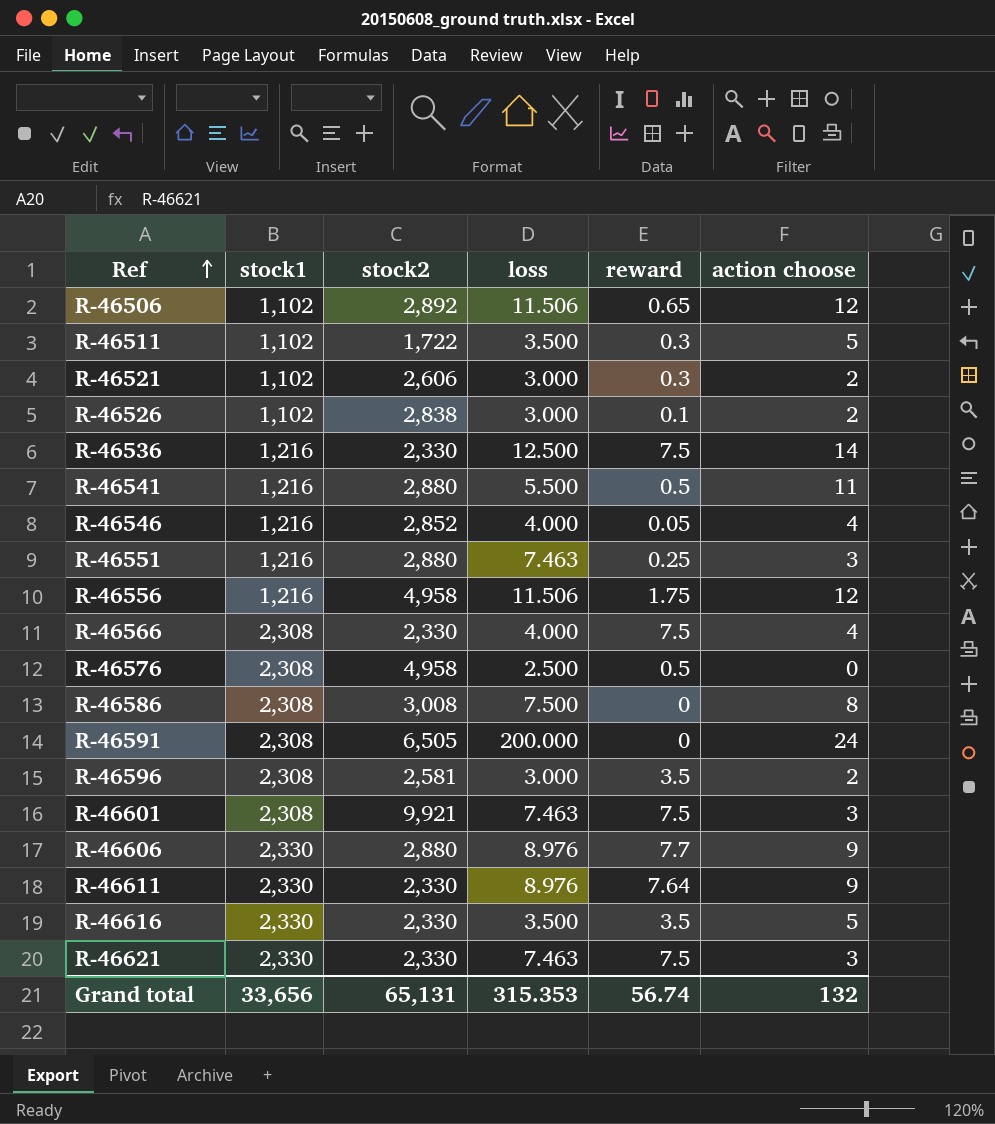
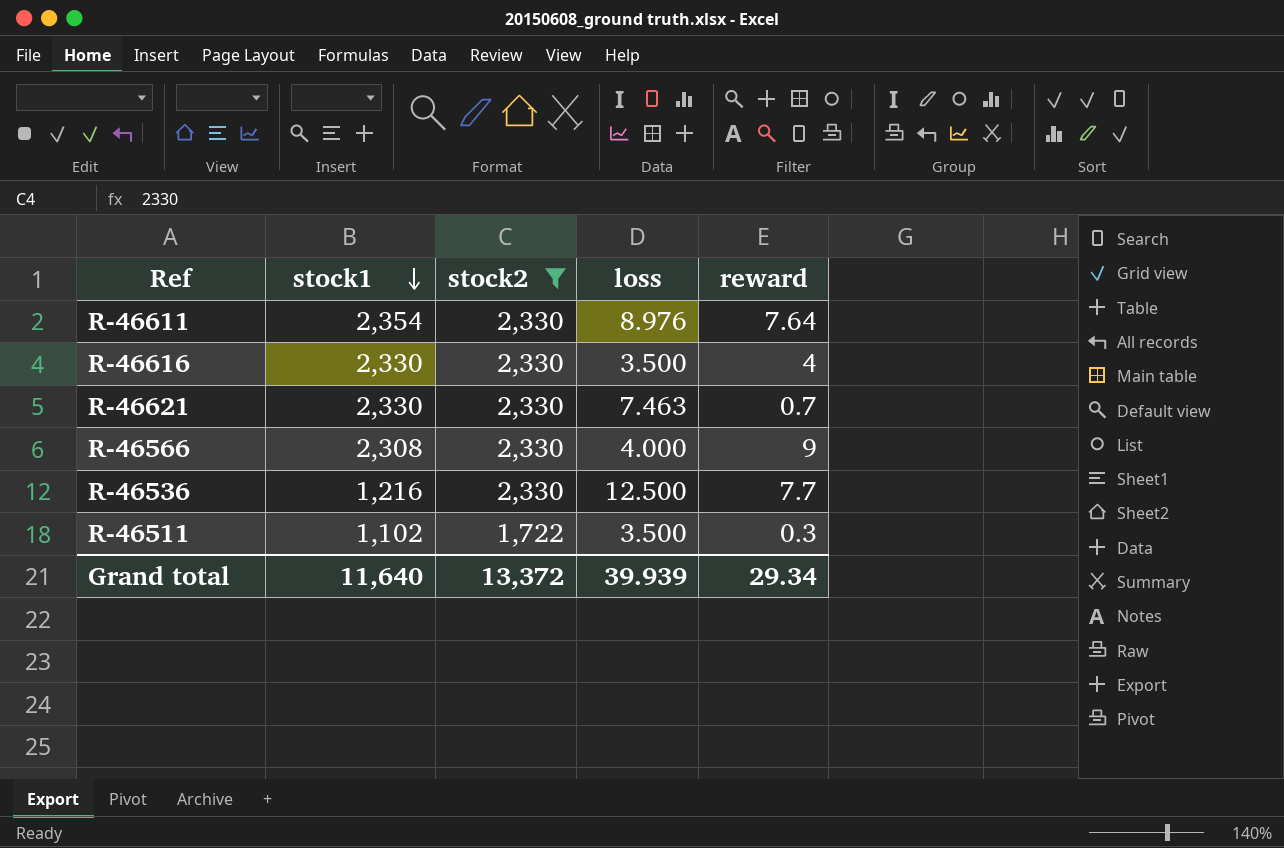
filter: none -> stock2 <= 2,330
row order: Ref ascending -> stock1 descending
column action choose | position: 6 -> none
R-46611 | stock1: 2,330 -> 2,354
R-46616 | reward: 3.5 -> 4
R-46621 | reward: 7.5 -> 0.7
R-46566 | reward: 7.5 -> 9
R-46536 | reward: 7.5 -> 7.7
Grand total | stock1: 33,656 -> 11,640
Grand total | stock2: 65,131 -> 13,372
Grand total | loss: 315.353 -> 39.939
Grand total | reward: 56.74 -> 29.34

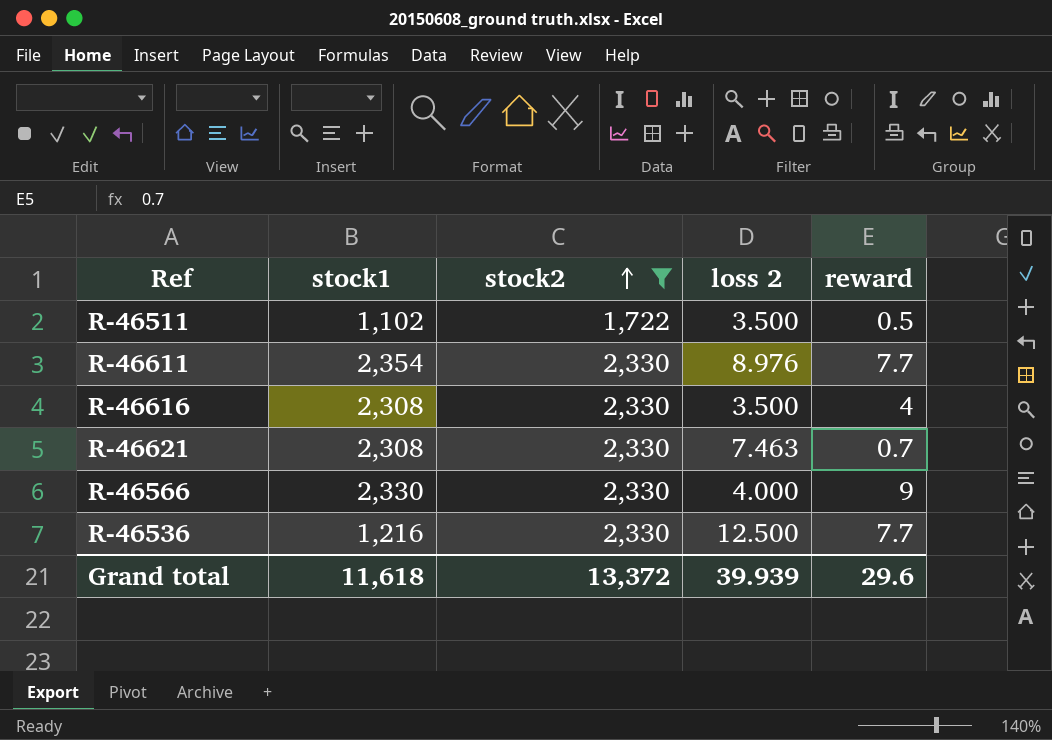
row order: stock1 descending -> stock2 ascending
column name: loss -> loss 2
R-46511 | reward: 0.3 -> 0.5
R-46611 | reward: 7.64 -> 7.7
R-46616 | stock1: 2,330 -> 2,308
R-46621 | stock1: 2,330 -> 2,308
R-46566 | stock1: 2,308 -> 2,330
Grand total | stock1: 11,640 -> 11,618
Grand total | reward: 29.34 -> 29.6

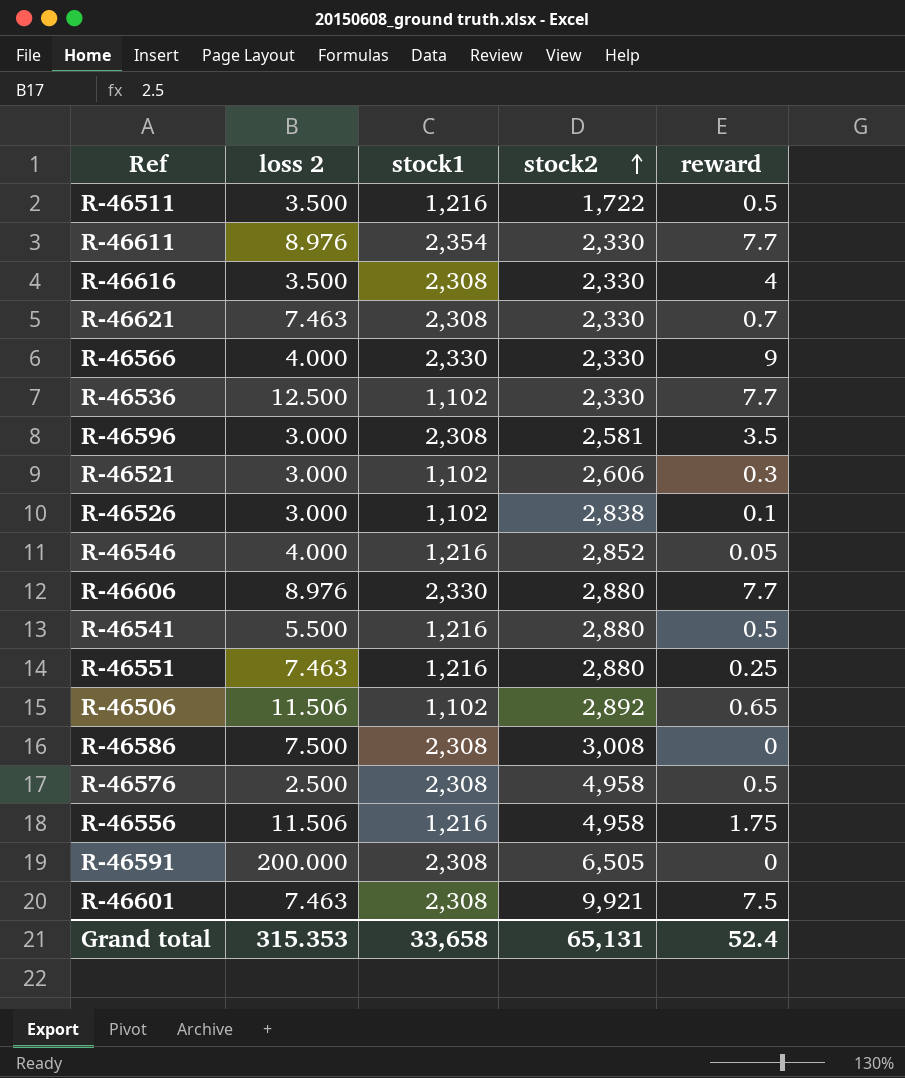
filter: stock2 <= 2,330 -> none
column loss 2 | position: 4 -> 2
R-46511 | stock1: 1,102 -> 1,216
R-46536 | stock1: 1,216 -> 1,102
Grand total | loss 2: 39.939 -> 315.353
Grand total | stock1: 11,618 -> 33,658
Grand total | stock2: 13,372 -> 65,131
Grand total | reward: 29.6 -> 52.4

